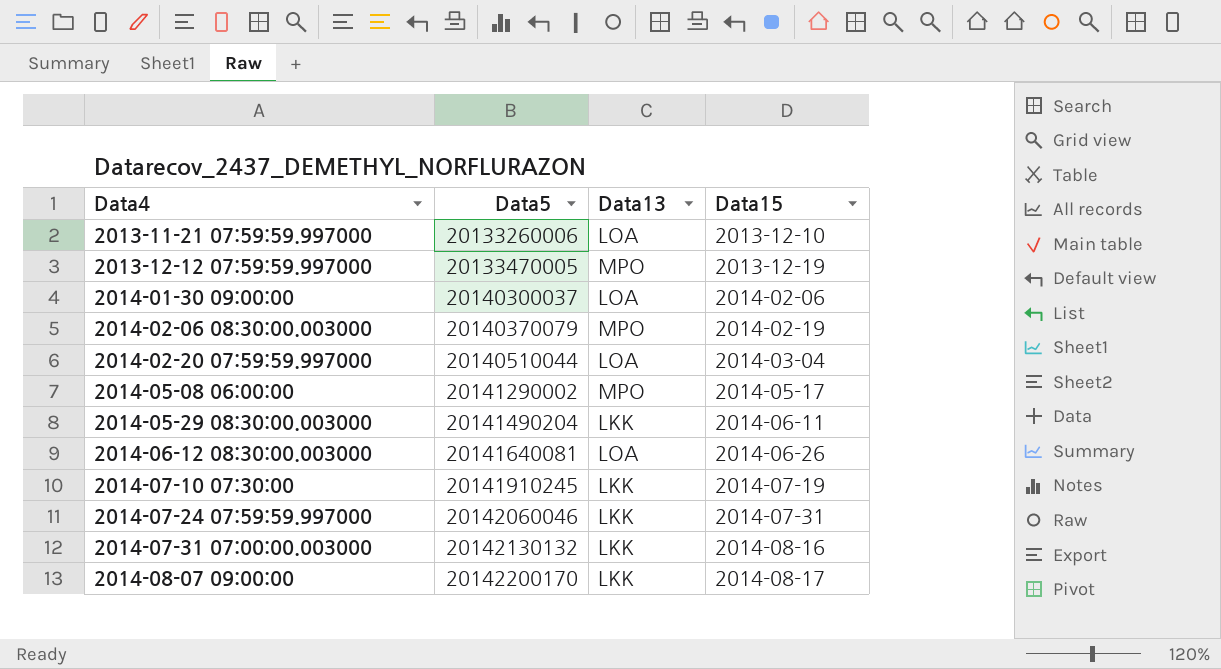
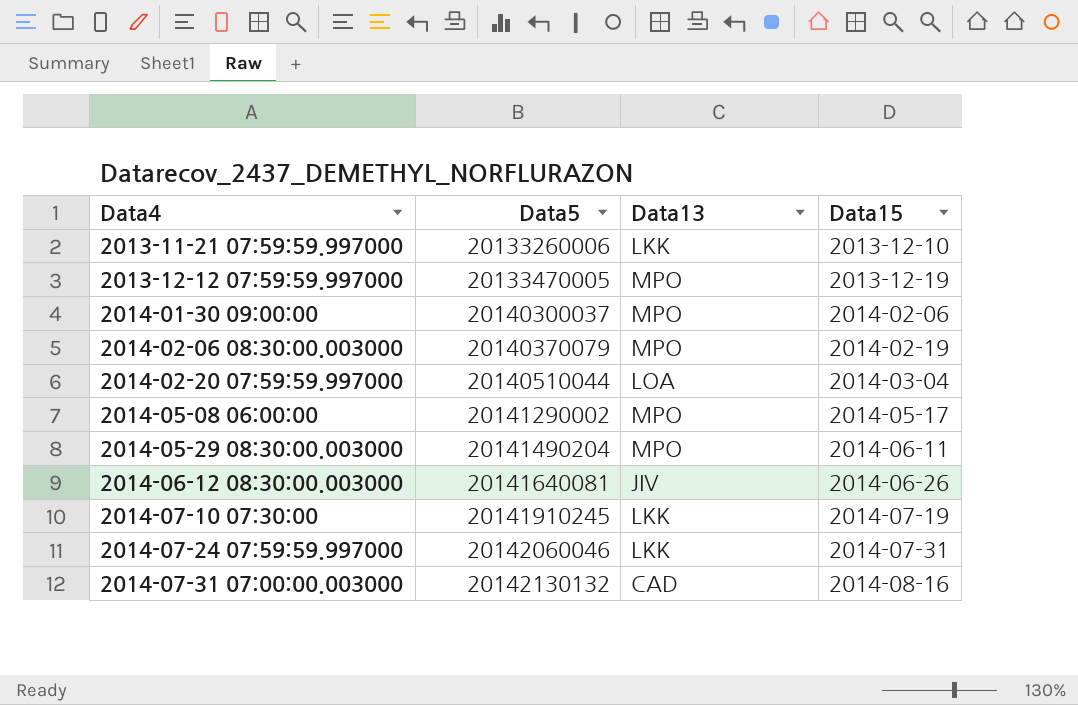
row 2014-08-07 09:00:00: 20142200170 | LKK | 2014-08-17 -> none
2013-11-21 07:59:59.997000 | Data13: LOA -> LKK
2014-01-30 09:00:00 | Data13: LOA -> MPO
2014-05-29 08:30:00.003000 | Data13: LKK -> MPO
2014-06-12 08:30:00.003000 | Data13: LOA -> JIV
2014-07-31 07:00:00.003000 | Data13: LKK -> CAD

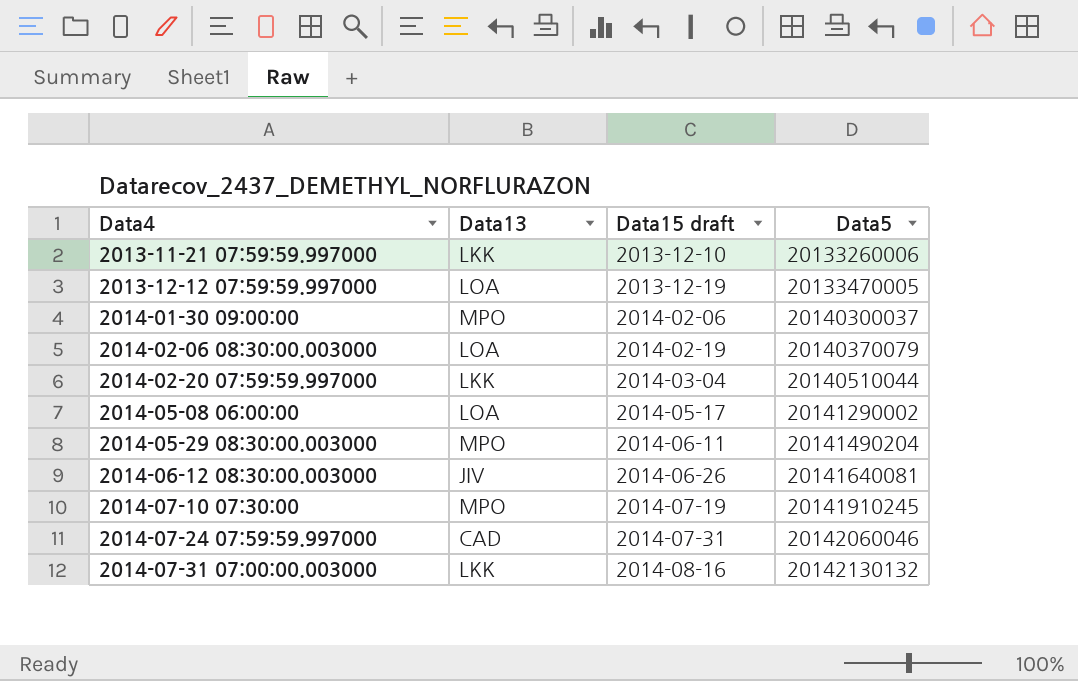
column name: Data15 -> Data15 draft
column Data5 | position: 2 -> 4
2013-12-12 07:59:59.997000 | Data13: MPO -> LOA
2014-02-06 08:30:00.003000 | Data13: MPO -> LOA
2014-02-20 07:59:59.997000 | Data13: LOA -> LKK
2014-05-08 06:00:00 | Data13: MPO -> LOA
2014-07-10 07:30:00 | Data13: LKK -> MPO
2014-07-24 07:59:59.997000 | Data13: LKK -> CAD
2014-07-31 07:00:00.003000 | Data13: CAD -> LKK

